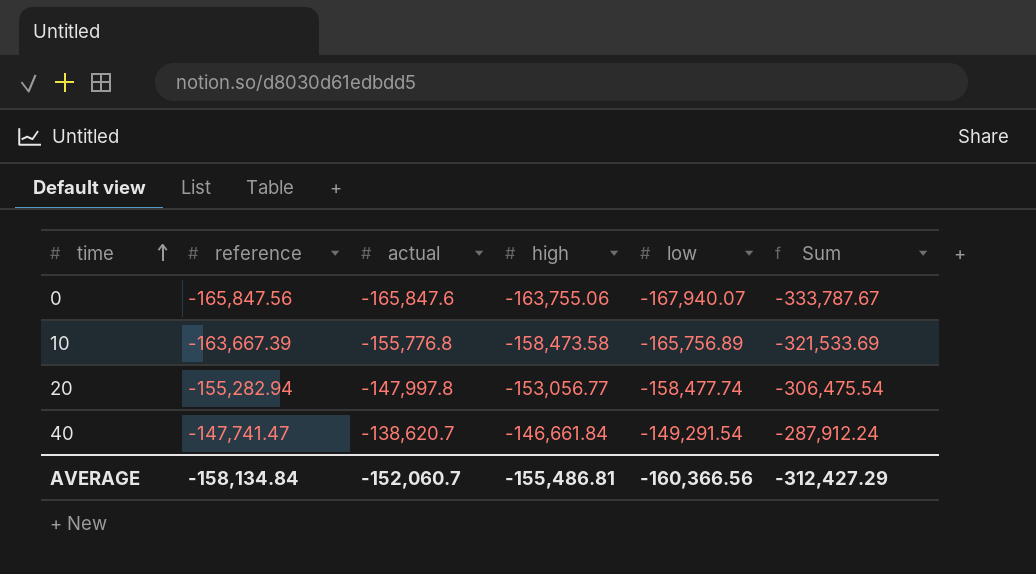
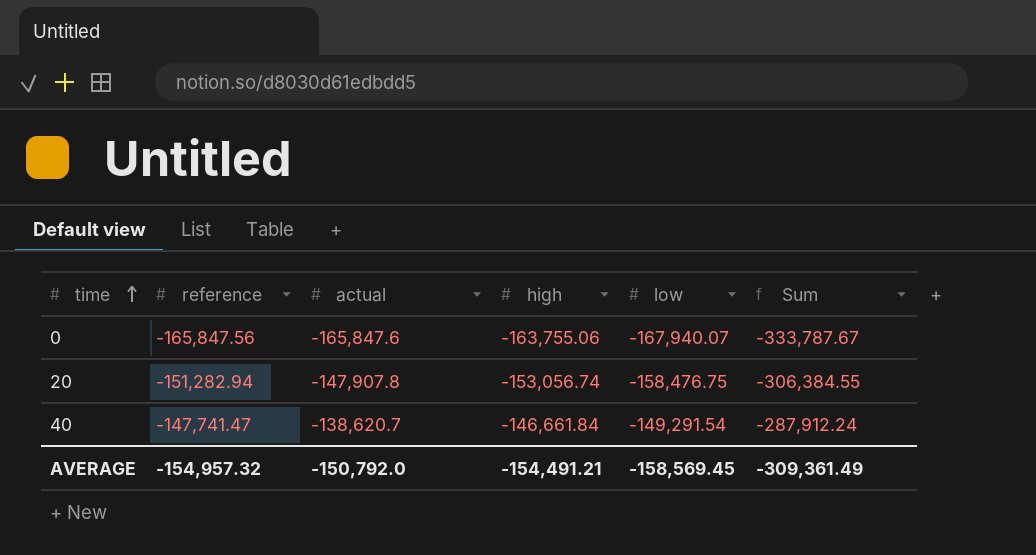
row 10: -163,667.39 | -155,776.8 | -158,473.58 | -165,756.89 | -321,533.69 -> none
20 | reference: -155,282.94 -> -151,282.94
20 | actual: -147,997.8 -> -147,907.8
20 | high: -153,056.77 -> -153,056.74
20 | low: -158,477.74 -> -158,476.75
20 | Sum: -306,475.54 -> -306,384.55
AVERAGE | reference: -158,134.84 -> -154,957.32
AVERAGE | actual: -152,060.7 -> -150,792.0
AVERAGE | high: -155,486.81 -> -154,491.21
AVERAGE | low: -160,366.56 -> -158,569.45
AVERAGE | Sum: -312,427.29 -> -309,361.49

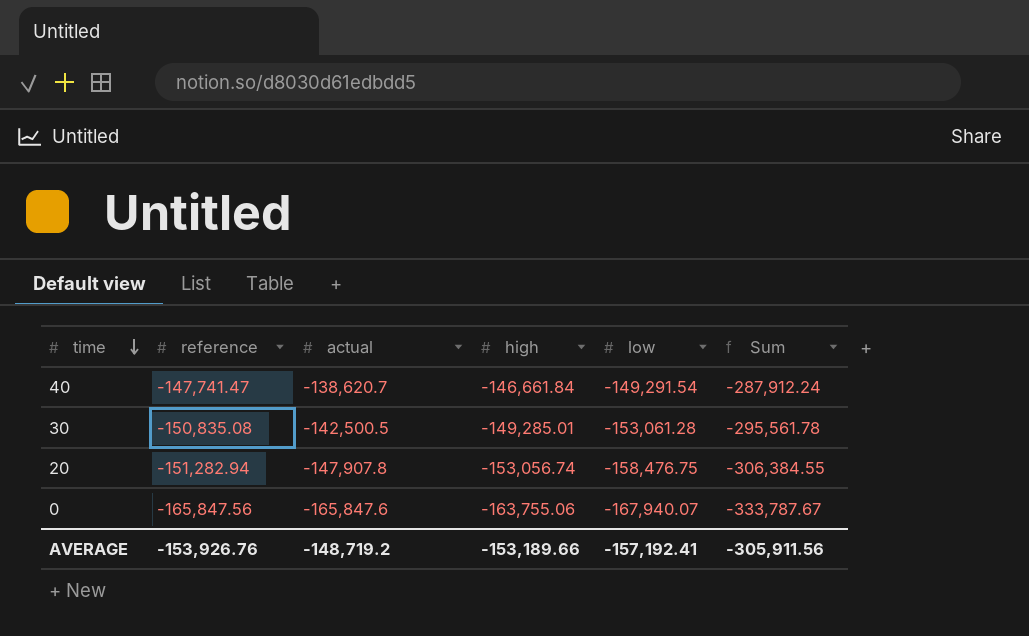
row order: time ascending -> time descending
row 30: none -> -150,835.08 | -142,500.5 | -149,285.01 | -153,061.28 | -295,561.78
AVERAGE | reference: -154,957.32 -> -153,926.76
AVERAGE | actual: -150,792.0 -> -148,719.2
AVERAGE | high: -154,491.21 -> -153,189.66
AVERAGE | low: -158,569.45 -> -157,192.41
AVERAGE | Sum: -309,361.49 -> -305,911.56

